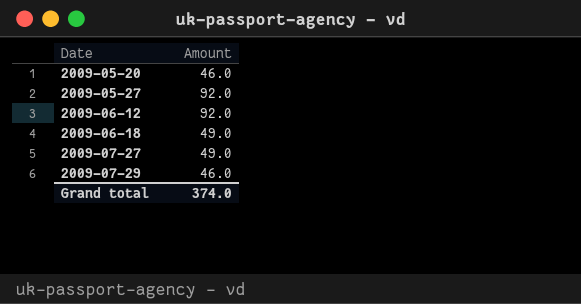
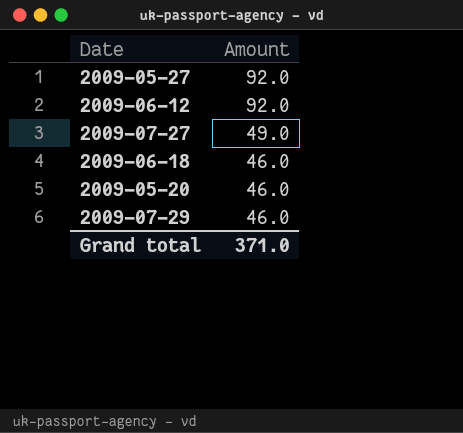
row order: Date ascending -> Amount descending
2009-06-18 | Amount: 49.0 -> 46.0
Grand total | Amount: 374.0 -> 371.0

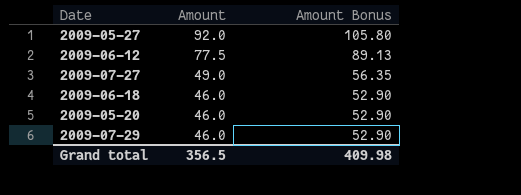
column Amount Bonus | formula: none -> [Amount] * 1.15
2009-06-12 | Amount: 92.0 -> 77.5
Grand total | Amount: 371.0 -> 356.5

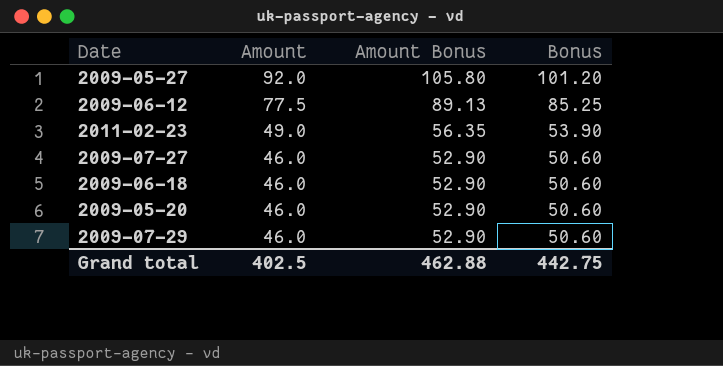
column Bonus | formula: none -> [Amount] * 1.1
row 2011-02-23: none -> 49.0 | 56.35 | 53.90
2009-07-27 | Amount: 49.0 -> 46.0
2009-07-27 | Amount Bonus: 56.35 -> 52.90
Grand total | Amount: 356.5 -> 402.5
Grand total | Amount Bonus: 409.98 -> 462.88

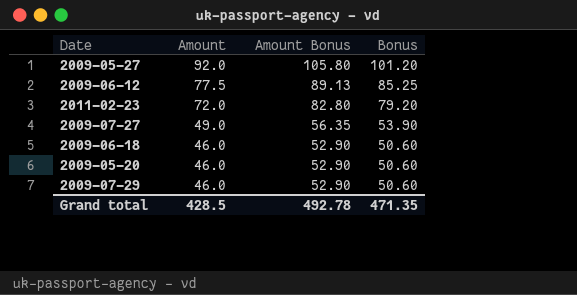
2011-02-23 | Amount: 49.0 -> 72.0
2011-02-23 | Amount Bonus: 56.35 -> 82.80
2011-02-23 | Bonus: 53.90 -> 79.20
2009-07-27 | Amount: 46.0 -> 49.0
2009-07-27 | Amount Bonus: 52.90 -> 56.35
2009-07-27 | Bonus: 50.60 -> 53.90
Grand total | Amount: 402.5 -> 428.5
Grand total | Amount Bonus: 462.88 -> 492.78
Grand total | Bonus: 442.75 -> 471.35

